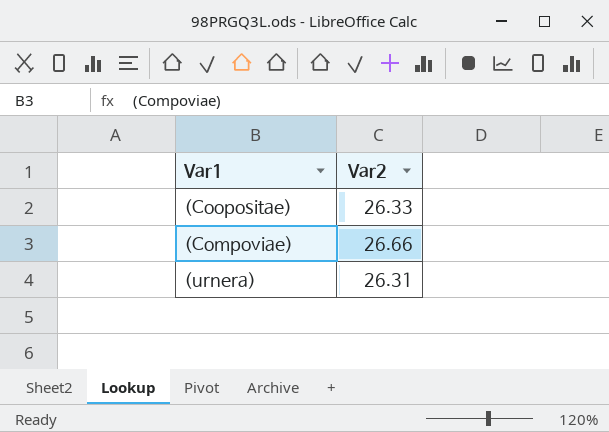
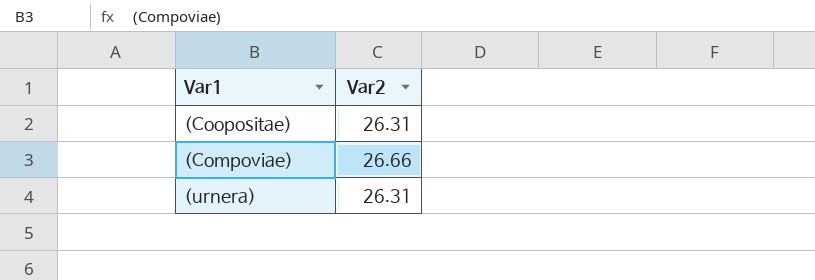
(Coopositae) | Var2: 26.33 -> 26.31

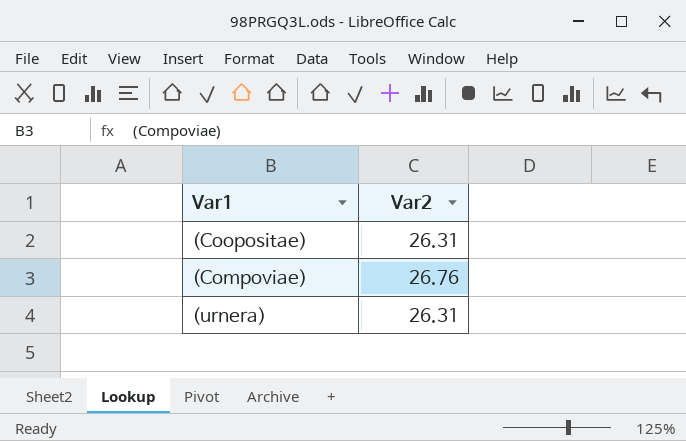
(Compoviae) | Var2: 26.66 -> 26.76

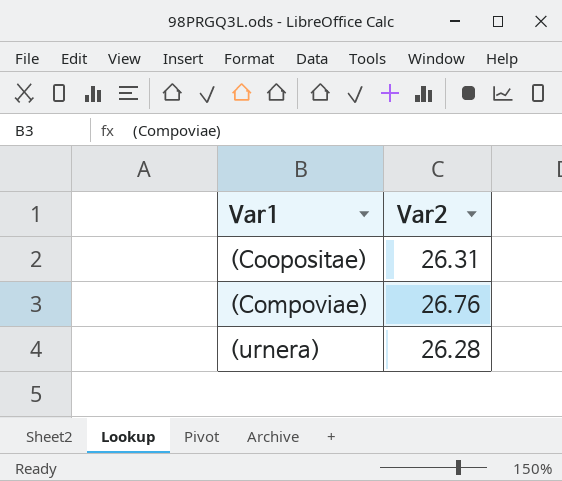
(urnera) | Var2: 26.31 -> 26.28

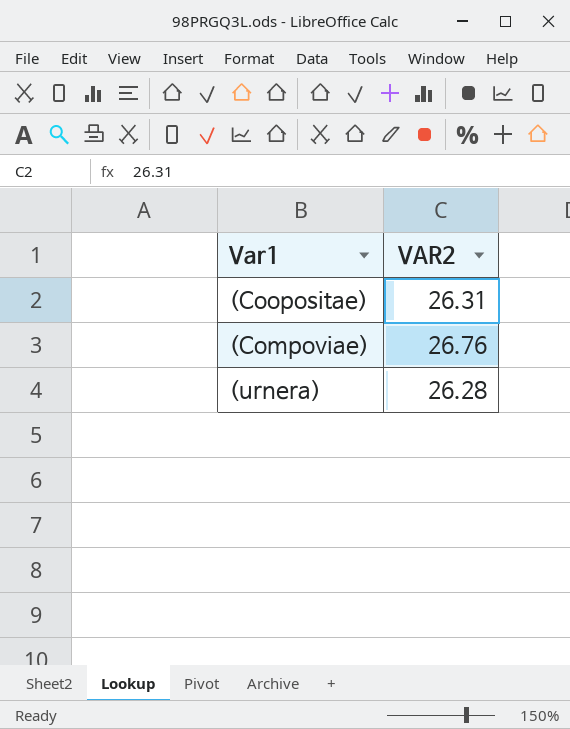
column name: Var2 -> VAR2

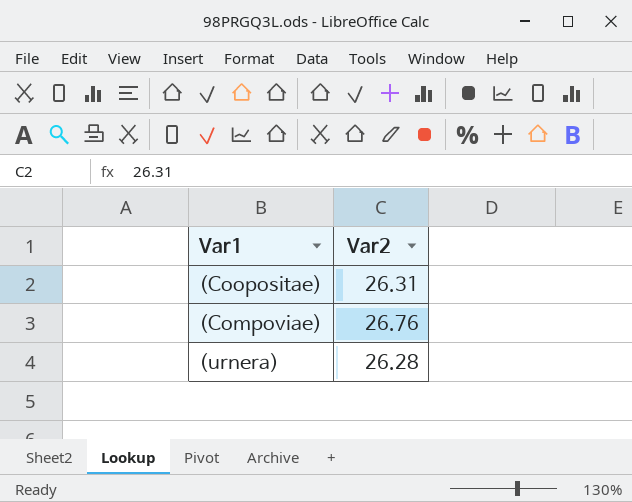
column name: VAR2 -> Var2

